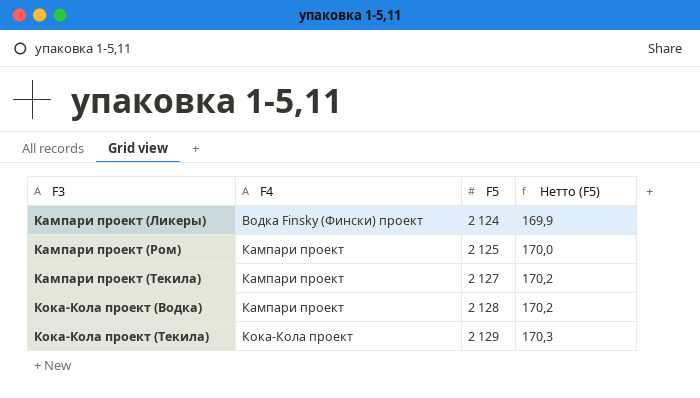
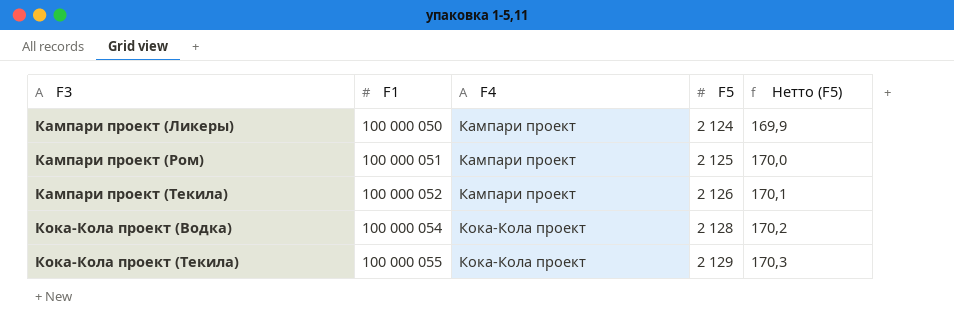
column F1 | position: none -> 2
Кампари проект (Ликеры) | F4: Водка Finsky (Фински) проект -> Кампари проект
Кампари проект (Текила) | F5: 2 127 -> 2 126
Кампари проект (Текила) | Нетто (F5): 170,2 -> 170,1
Кока-Кола проект (Водка) | F4: Кампари проект -> Кока-Кола проект

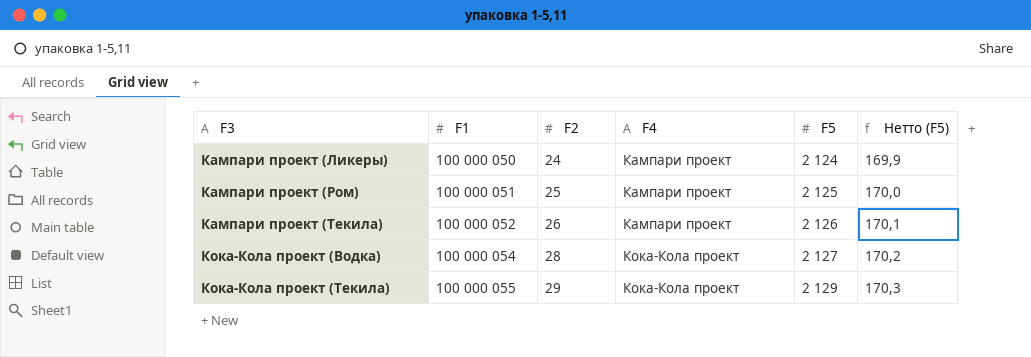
column F2 | position: none -> 3
Кока-Кола проект (Водка) | F5: 2 128 -> 2 127

